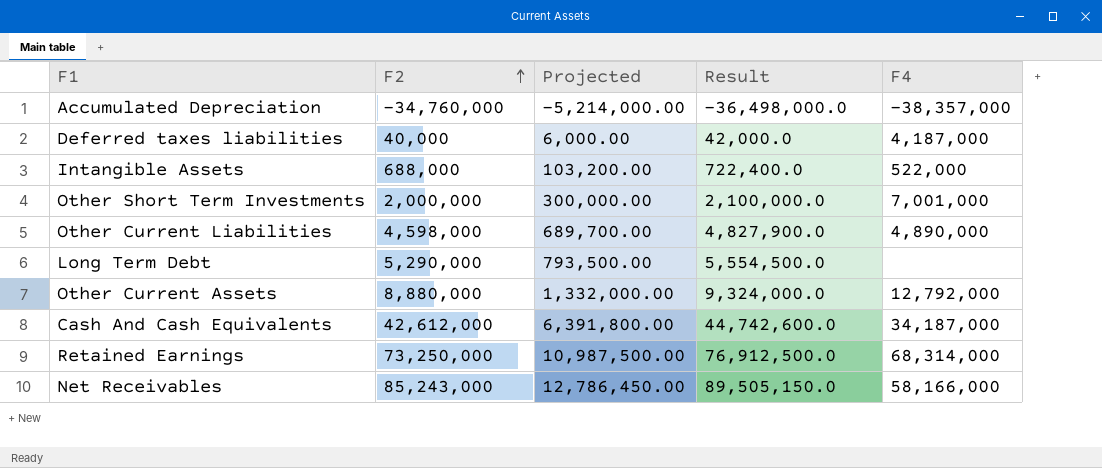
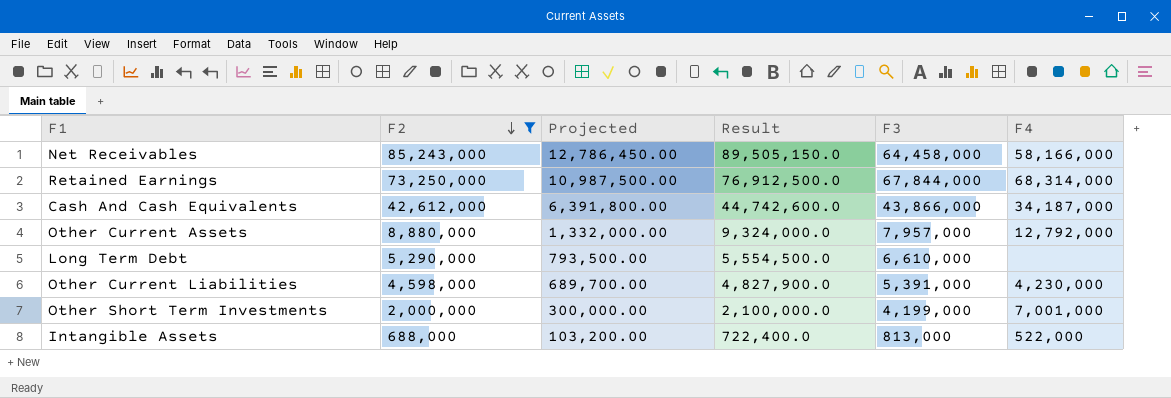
filter: none -> F2 >= 688,000
row order: F2 ascending -> F2 descending
column F3 | position: none -> 5
Other Current Liabilities | F4: 4,890,000 -> 4,230,000

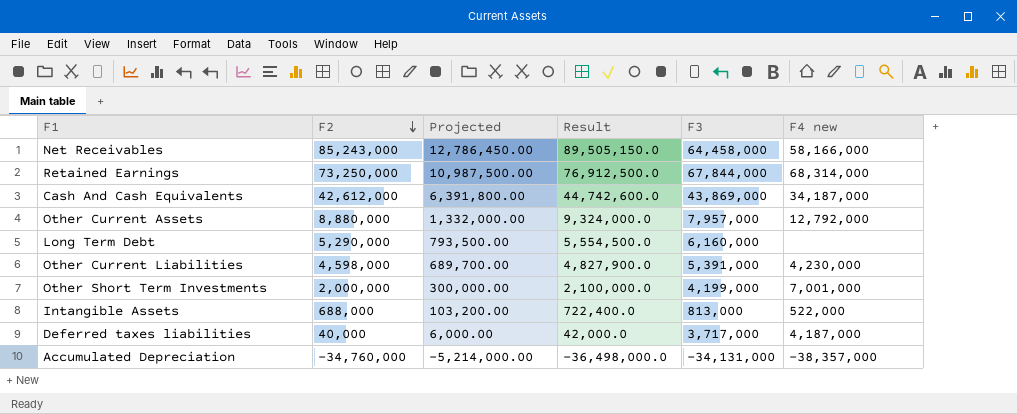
filter: F2 >= 688,000 -> none
column name: F4 -> F4 new
Cash And Cash Equivalents | F3: 43,866,000 -> 43,869,000
Long Term Debt | F3: 6,610,000 -> 6,160,000

